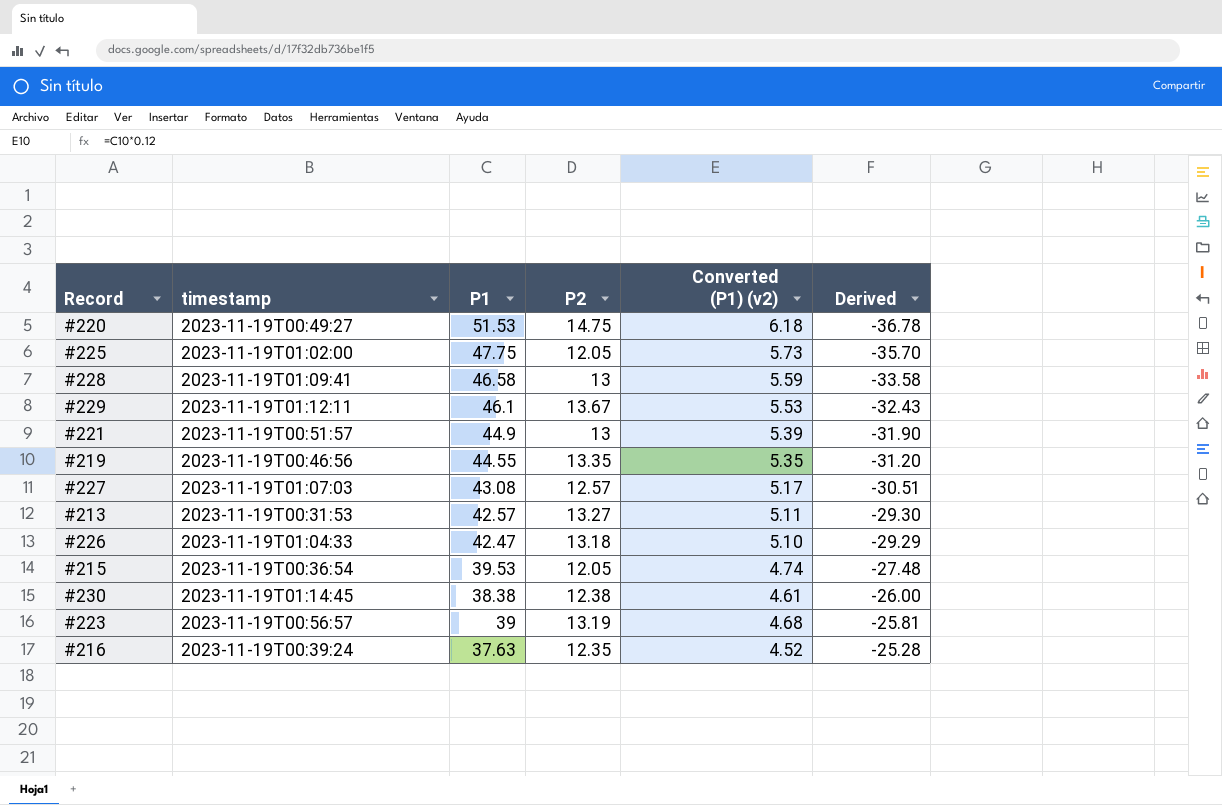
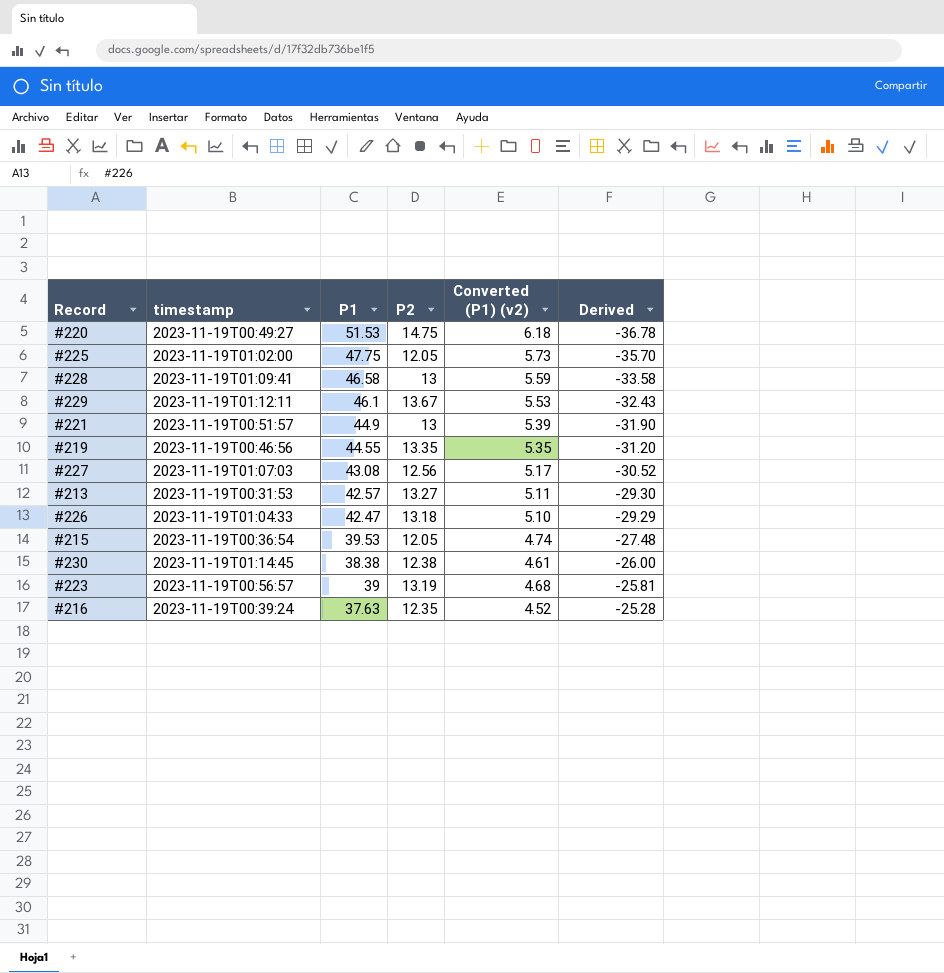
#227 | P2: 12.57 -> 12.56
#227 | Derived: -30.51 -> -30.52

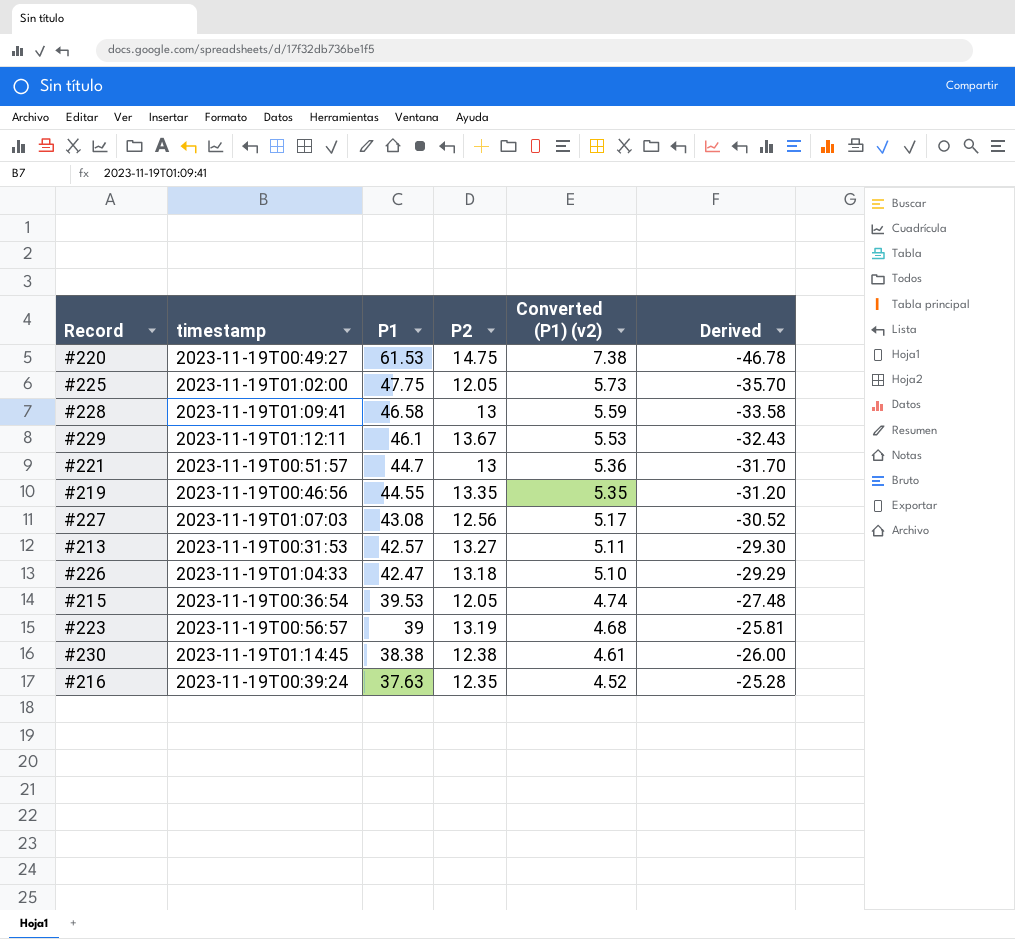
row order: Derived ascending -> P1 descending
#220 | P1: 51.53 -> 61.53
#220 | Converted (P1) (v2): 6.18 -> 7.38
#220 | Derived: -36.78 -> -46.78
#221 | P1: 44.9 -> 44.7
#221 | Converted (P1) (v2): 5.39 -> 5.36
#221 | Derived: -31.90 -> -31.70

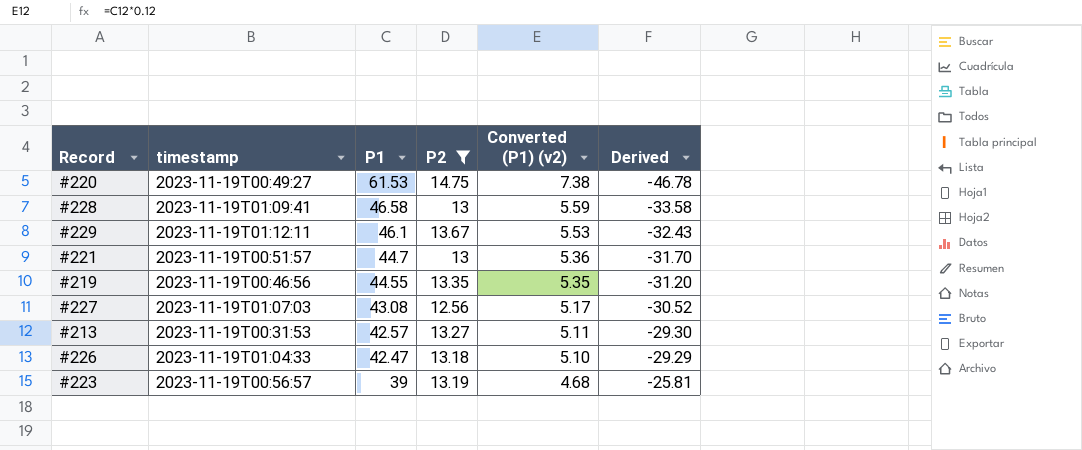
filter: none -> P2 >= 12.56

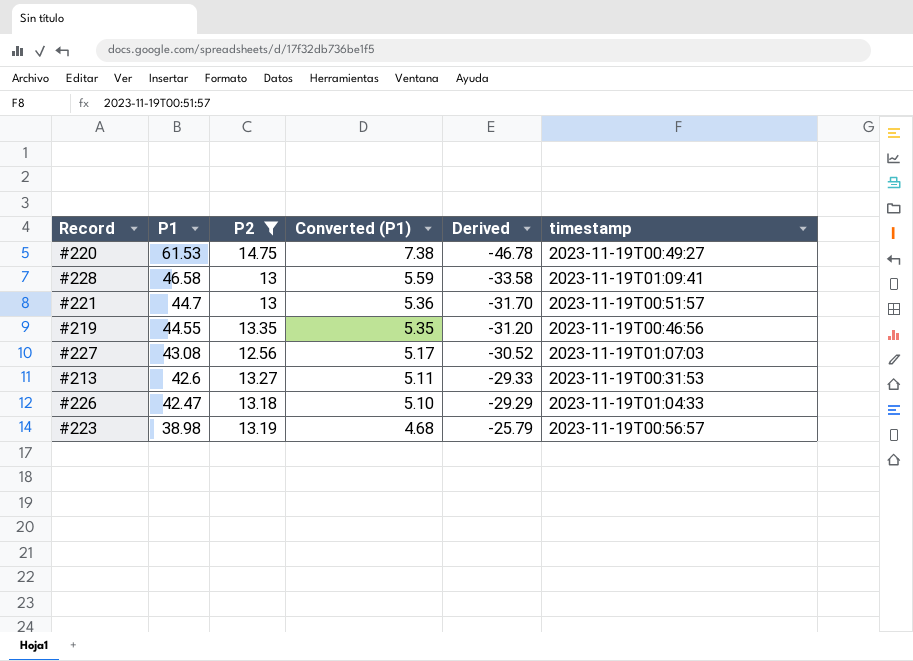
column name: Converted (P1) (v2) -> Converted (P1)
column timestamp | position: 2 -> 6
row #229: 2023-11-19T01:12:11 | 46.1 | 13.67 | 5.53 | -32.43 -> none
#213 | P1: 42.57 -> 42.6
#213 | Derived: -29.30 -> -29.33
#223 | P1: 39 -> 38.98
#223 | Derived: -25.81 -> -25.79

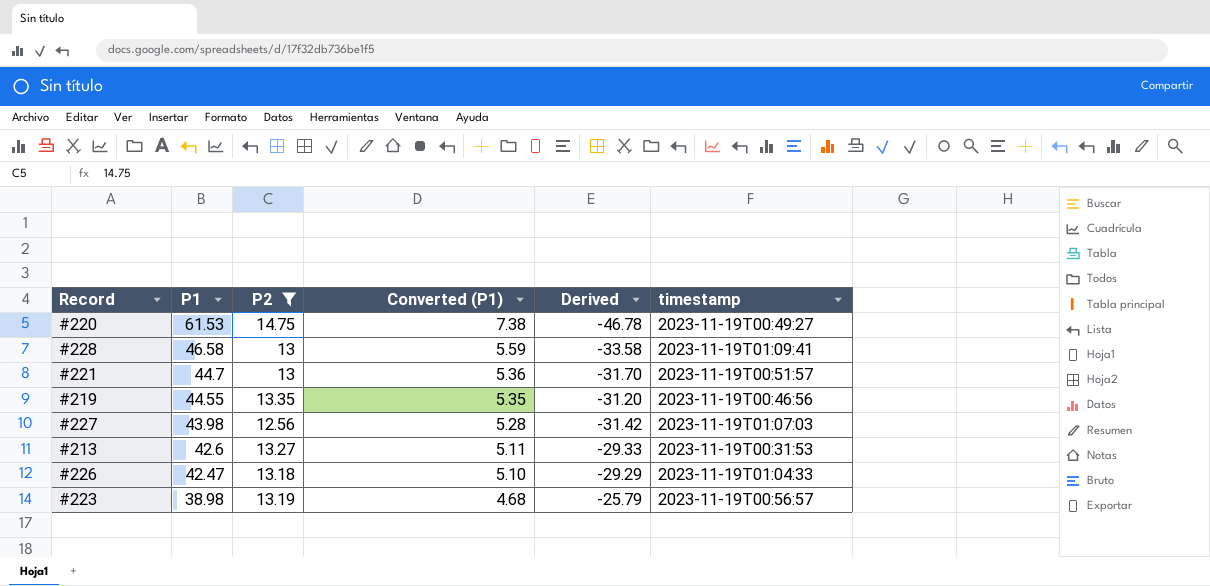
#227 | P1: 43.08 -> 43.98
#227 | Converted (P1): 5.17 -> 5.28
#227 | Derived: -30.52 -> -31.42

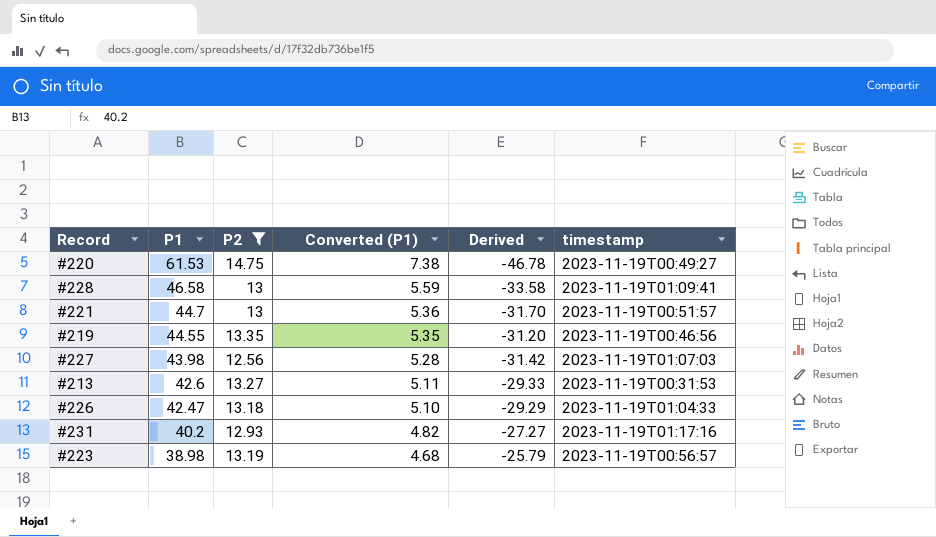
row #231: none -> 40.2 | 12.93 | 4.82 | -27.27 | 2023-11-19T01:17:16

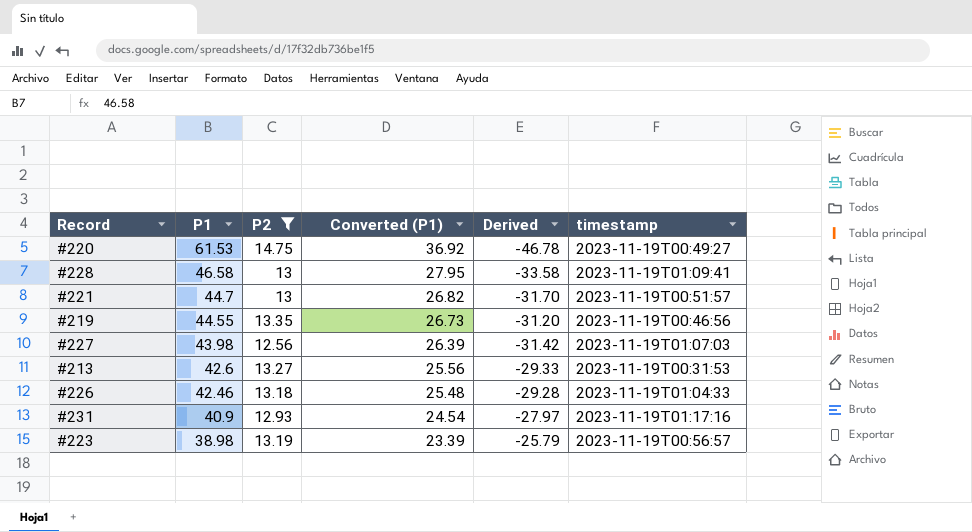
column Converted (P1) | formula: [P1] * 0.12 -> [P1] * 0.6
#226 | P1: 42.47 -> 42.46
#226 | Derived: -29.29 -> -29.28
#231 | P1: 40.2 -> 40.9
#231 | Derived: -27.27 -> -27.97

